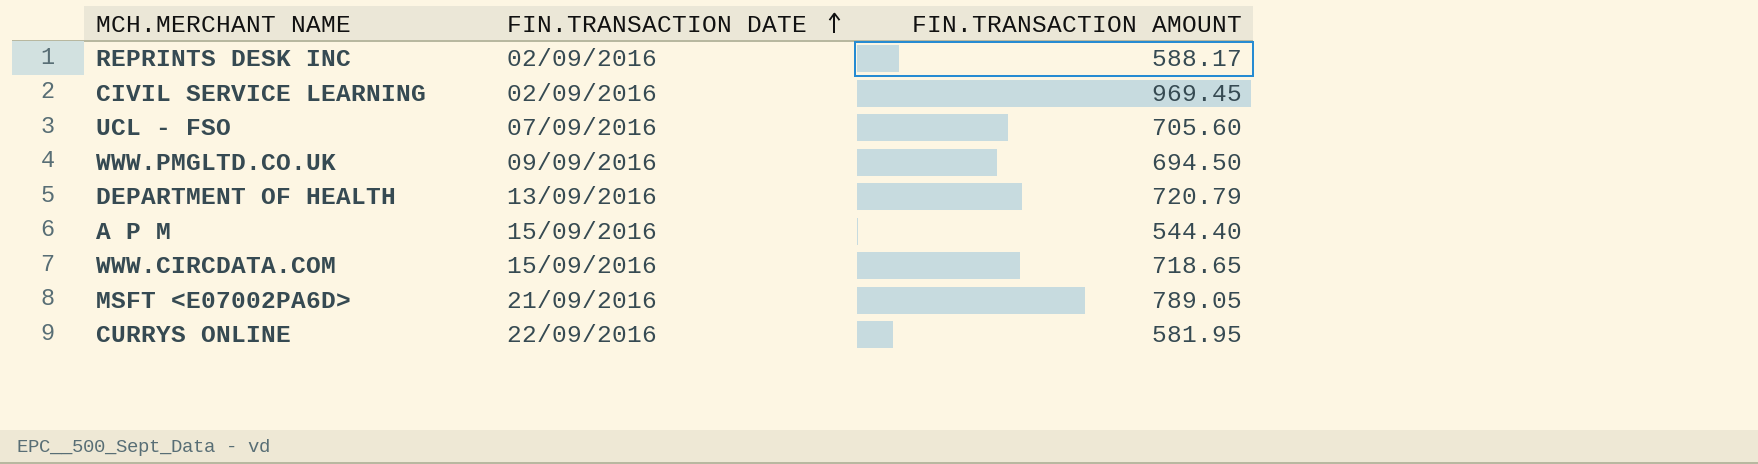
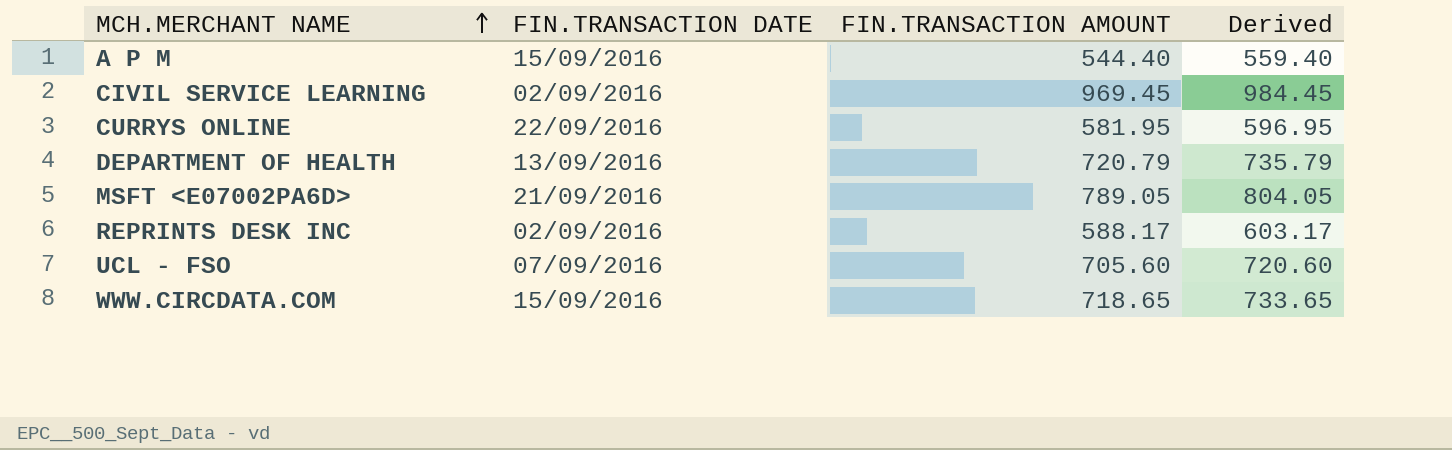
row order: FIN.TRANSACTION DATE ascending -> MCH.MERCHANT NAME ascending
column Derived | formula: none -> [FIN.TRANSACTION AMOUNT] + 15
row WWW.PMGLTD.CO.UK: 09/09/2016 | 694.50 -> none

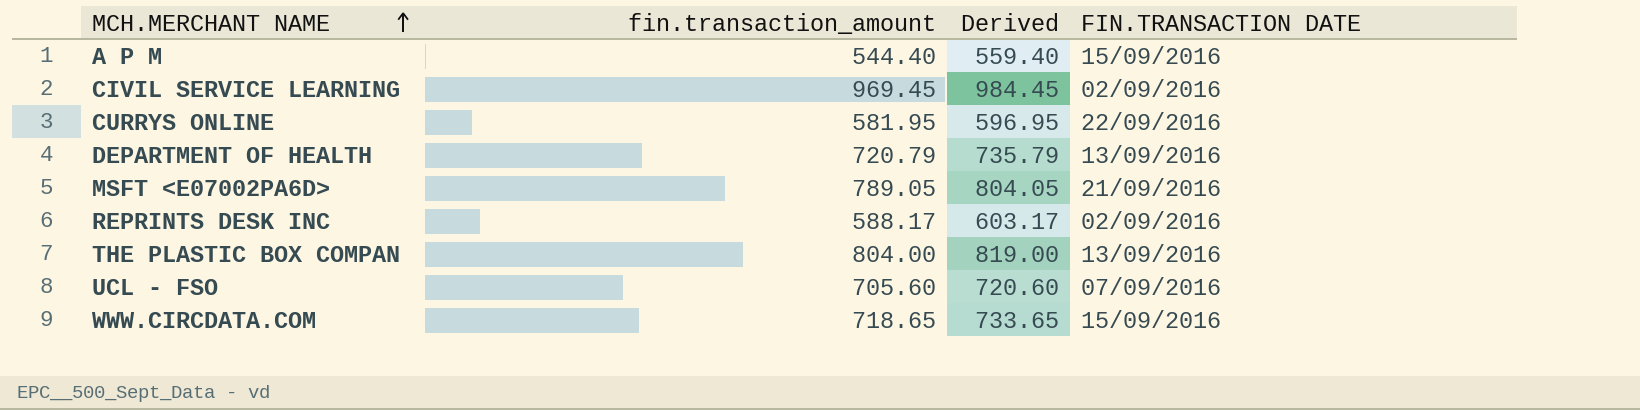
column name: FIN.TRANSACTION AMOUNT -> fin.transaction_amount
column FIN.TRANSACTION DATE | position: 2 -> 4
row THE PLASTIC BOX COMPAN: none -> 804.00 | 819.00 | 13/09/2016

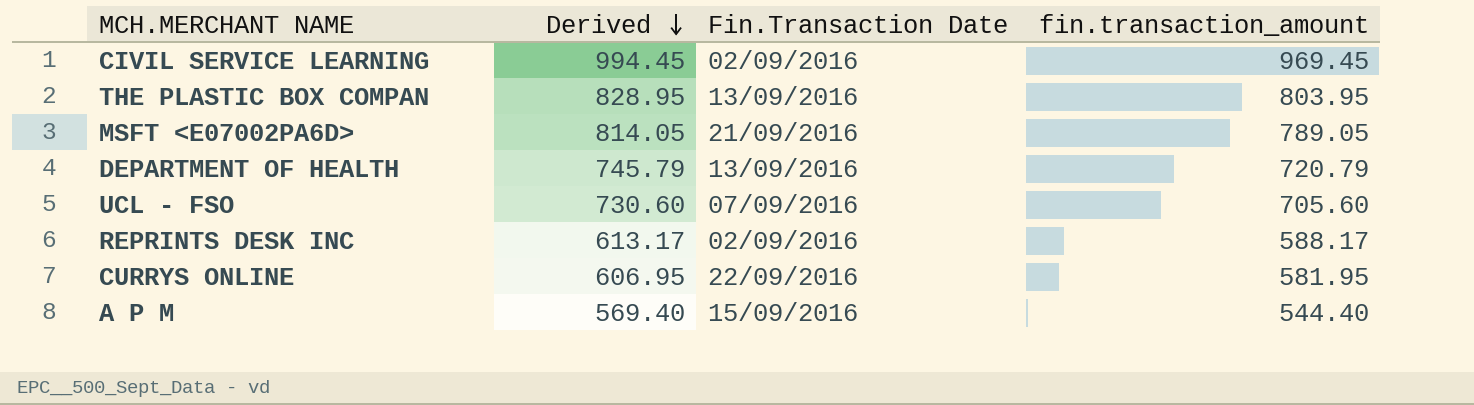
row order: MCH.MERCHANT NAME ascending -> Derived descending
column Derived | formula: [fin.transaction_amount] + 15 -> [fin.transaction_amount] + 25
column name: FIN.TRANSACTION DATE -> Fin.Transaction Date
column fin.transaction_amount | position: 2 -> 4
row WWW.CIRCDATA.COM: 718.65 | 733.65 | 15/09/2016 -> none
THE PLASTIC BOX COMPAN | fin.transaction_amount: 804.00 -> 803.95

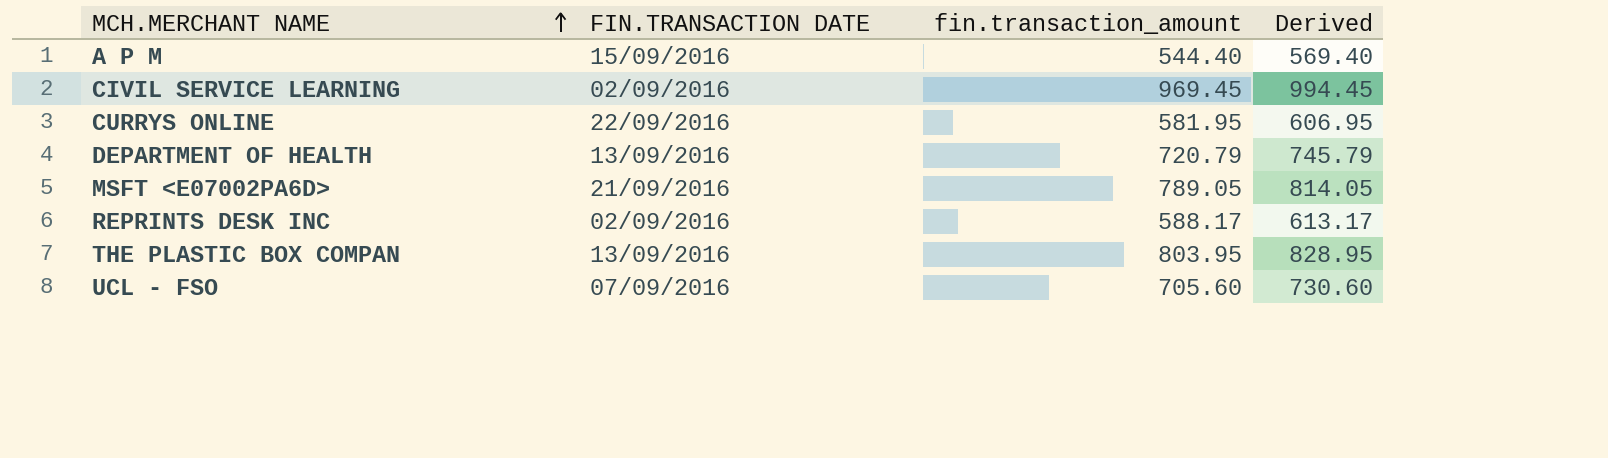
row order: Derived descending -> MCH.MERCHANT NAME ascending
column name: Fin.Transaction Date -> FIN.TRANSACTION DATE
column Derived | position: 2 -> 4

